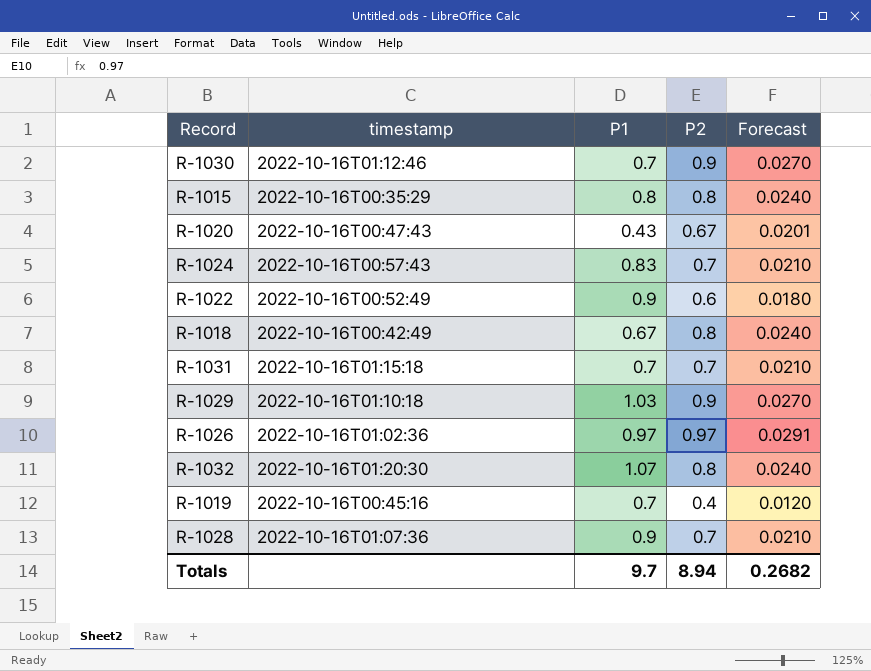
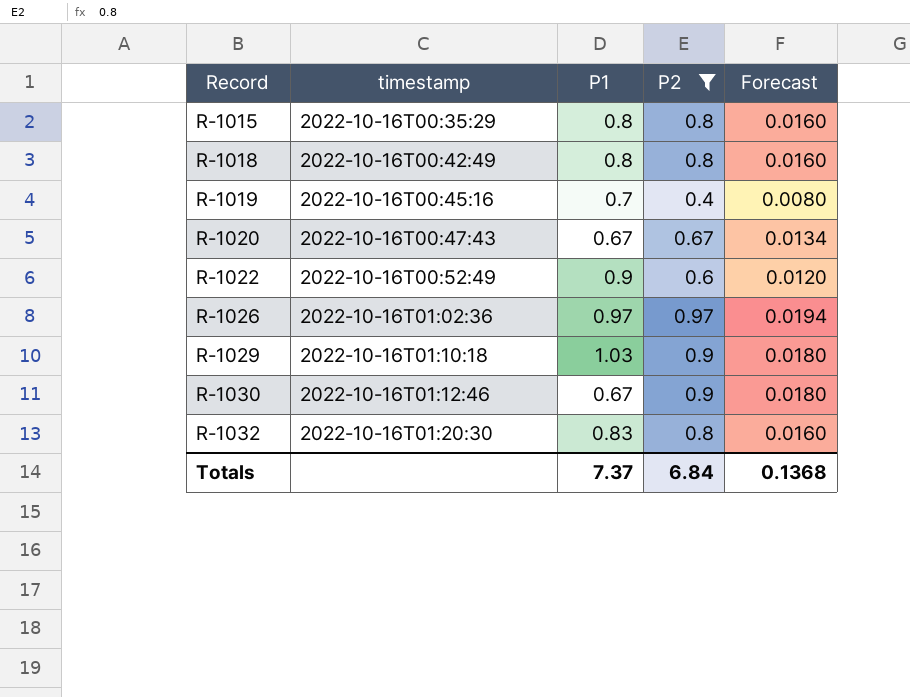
filter: none -> P2 != 0.7
row order: none -> Record ascending
column Forecast | formula: [P2] * 0.03 -> [P2] * 0.02
R-1018 | P1: 0.67 -> 0.8
R-1020 | P1: 0.43 -> 0.67
R-1030 | P1: 0.7 -> 0.67
R-1032 | P1: 1.07 -> 0.83
Totals | P1: 9.7 -> 7.37
Totals | P2: 8.94 -> 6.84
Totals | Forecast: 0.2682 -> 0.1368

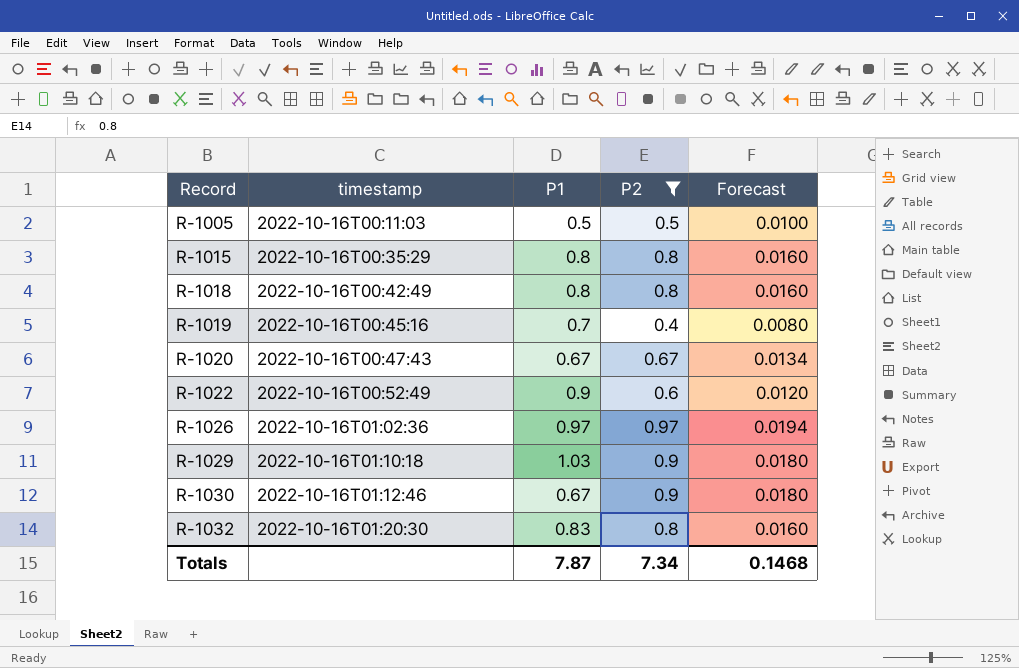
row R-1005: none -> 2022-10-16T00:11:03 | 0.5 | 0.5 | 0.0100
Totals | P1: 7.37 -> 7.87
Totals | P2: 6.84 -> 7.34
Totals | Forecast: 0.1368 -> 0.1468

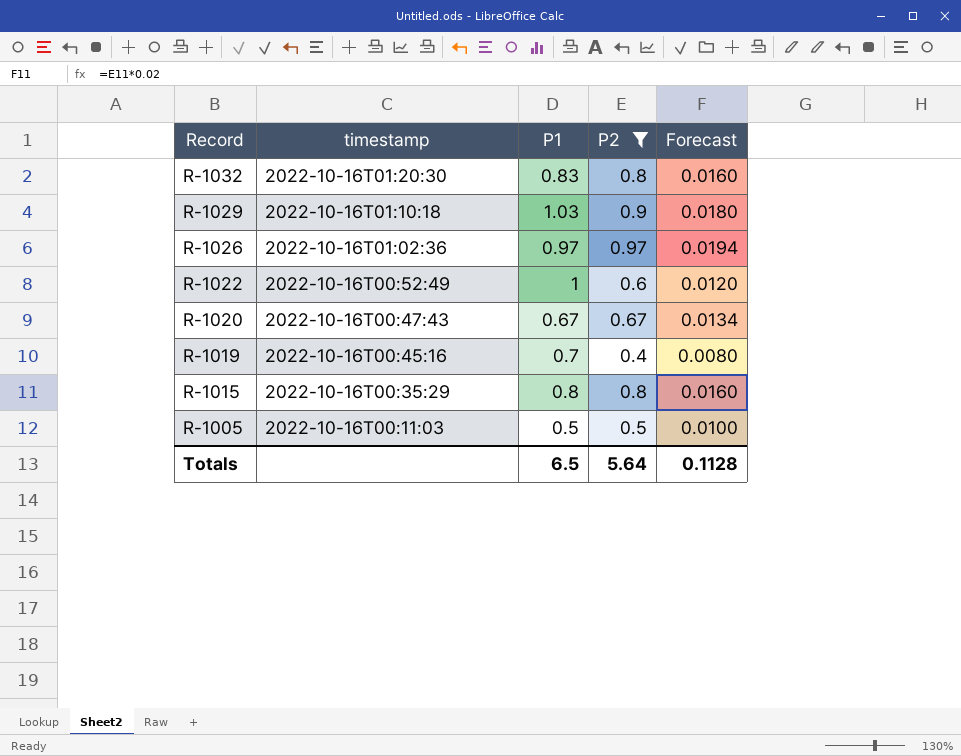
row order: Record ascending -> Record descending
row R-1018: 2022-10-16T00:42:49 | 0.8 | 0.8 | 0.0160 -> none
row R-1030: 2022-10-16T01:12:46 | 0.67 | 0.9 | 0.0180 -> none
R-1022 | P1: 0.9 -> 1
Totals | P1: 7.87 -> 6.5
Totals | P2: 7.34 -> 5.64
Totals | Forecast: 0.1468 -> 0.1128

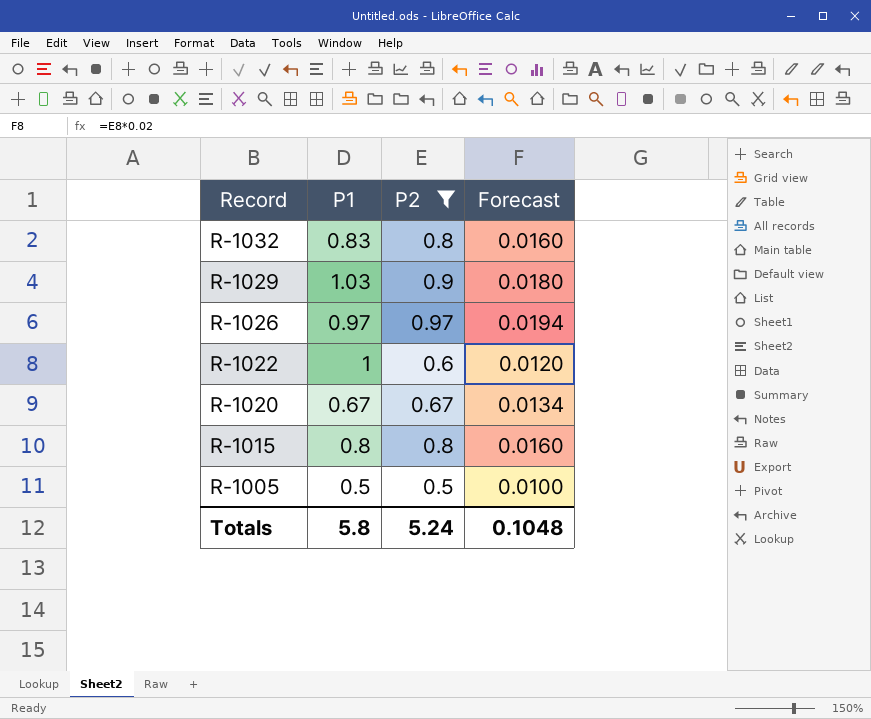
column timestamp | position: 2 -> none
row R-1019: 2022-10-16T00:45:16 | 0.7 | 0.4 | 0.0080 -> none
Totals | P1: 6.5 -> 5.8
Totals | P2: 5.64 -> 5.24
Totals | Forecast: 0.1128 -> 0.1048

